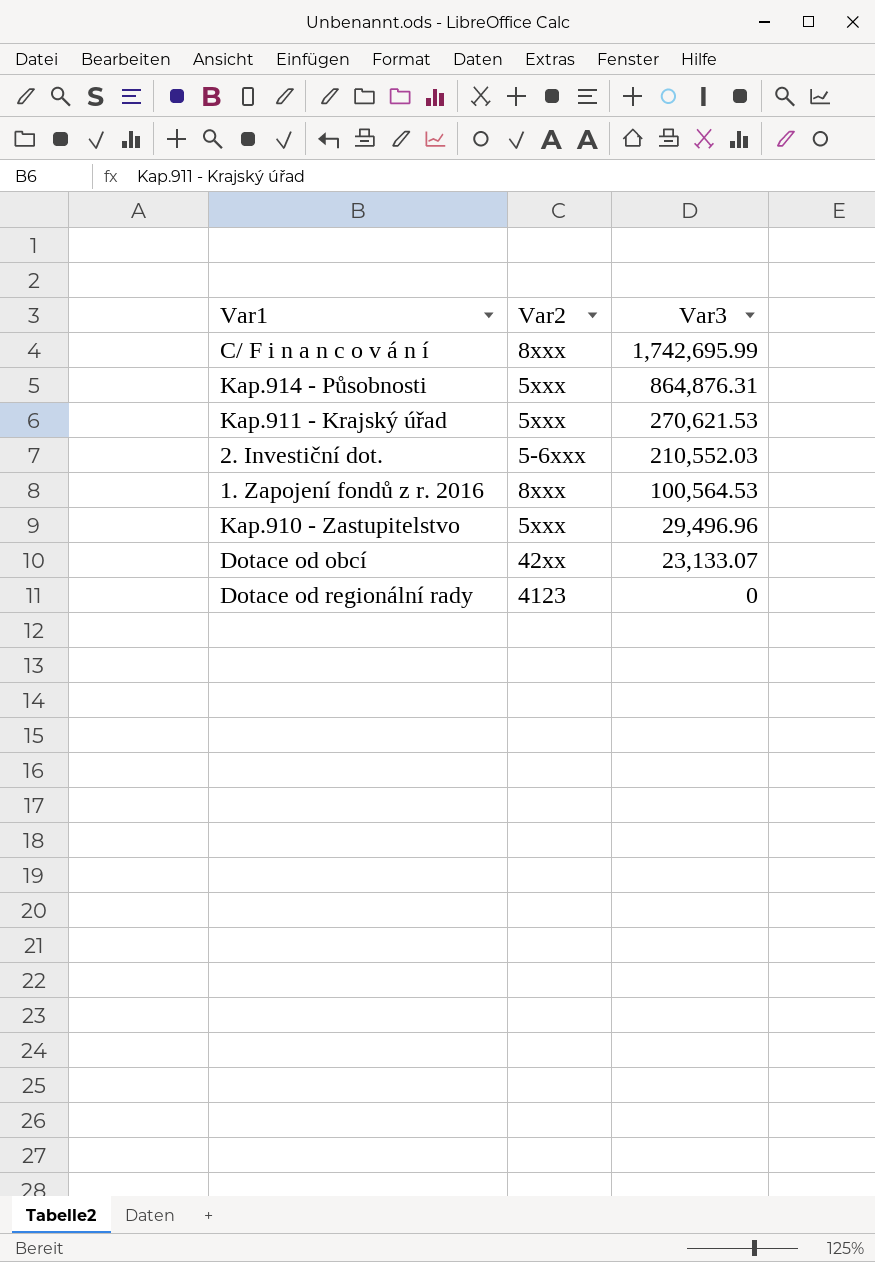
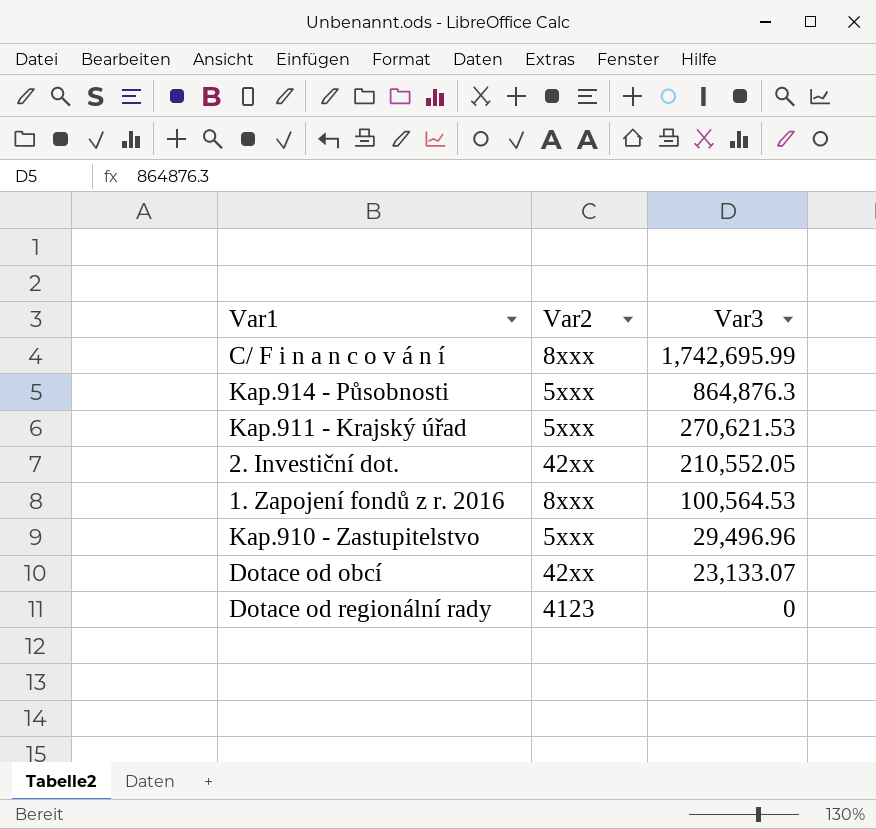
Kap.914 - Působnosti | Var3: 864,876.31 -> 864,876.3
2. Investiční dot. | Var2: 5-6xxx -> 42xx
2. Investiční dot. | Var3: 210,552.03 -> 210,552.05

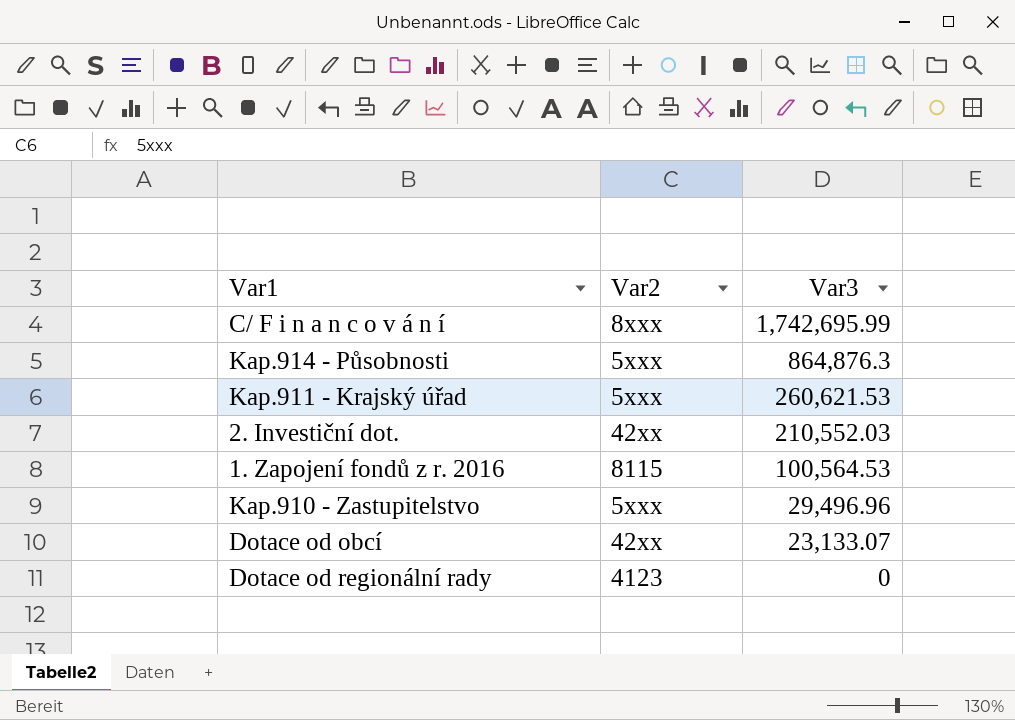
Kap.911 - Krajský úřad | Var3: 270,621.53 -> 260,621.53
2. Investiční dot. | Var3: 210,552.05 -> 210,552.03
1. Zapojení fondů z r. 2016 | Var2: 8xxx -> 8115

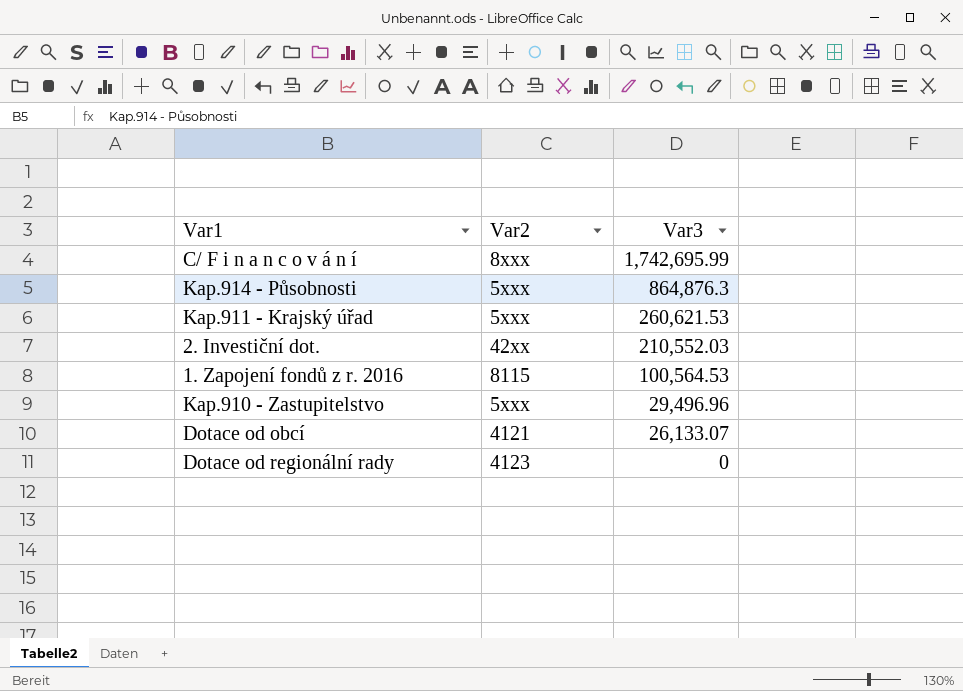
Dotace od obcí | Var2: 42xx -> 4121
Dotace od obcí | Var3: 23,133.07 -> 26,133.07

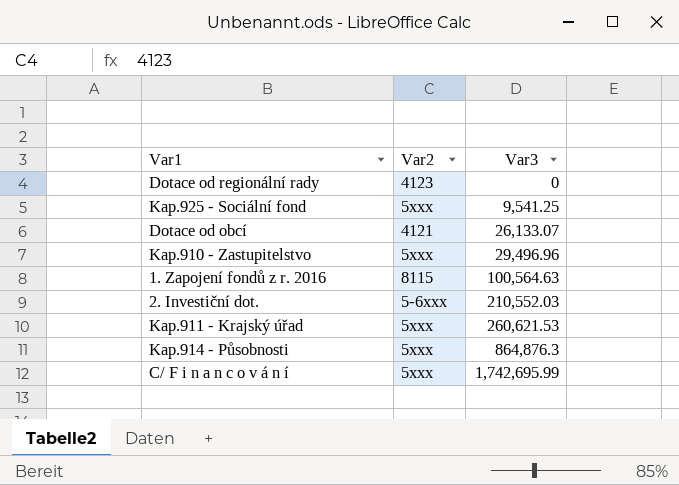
row order: Var3 descending -> Var3 ascending
row Kap.925 - Sociální fond: none -> 5xxx | 9,541.25
1. Zapojení fondů z r. 2016 | Var3: 100,564.53 -> 100,564.63
2. Investiční dot. | Var2: 42xx -> 5-6xxx
C/ F i n a n c o v á n í | Var2: 8xxx -> 5xxx

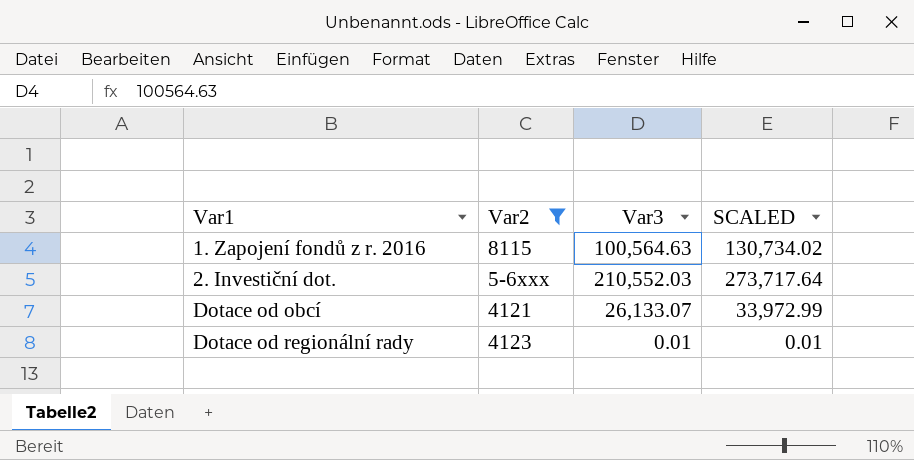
filter: none -> Var2 != 5xxx
row order: Var3 ascending -> Var1 ascending
column SCALED | formula: none -> [Var3] * 1.3
Dotace od regionální rady | Var3: 0 -> 0.01

